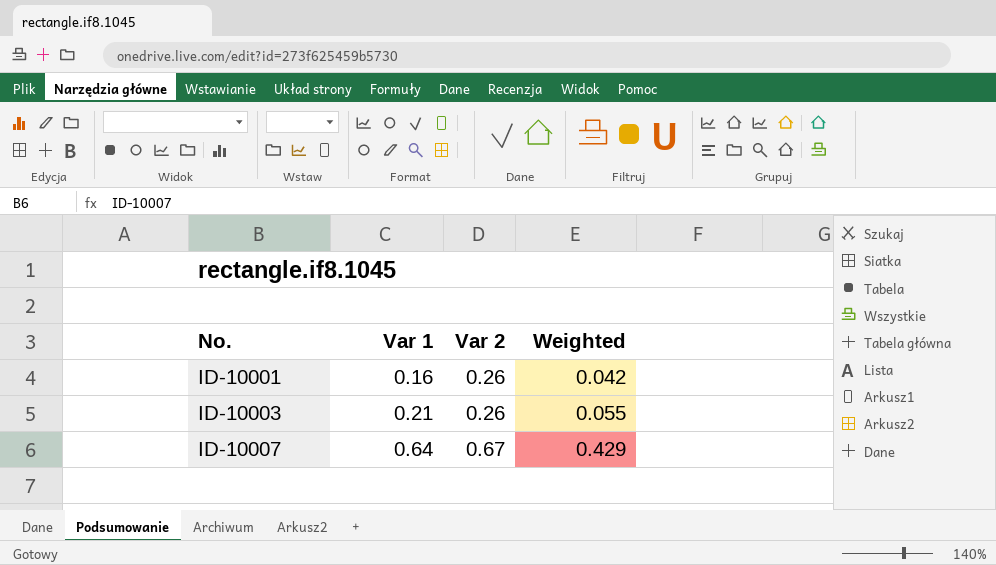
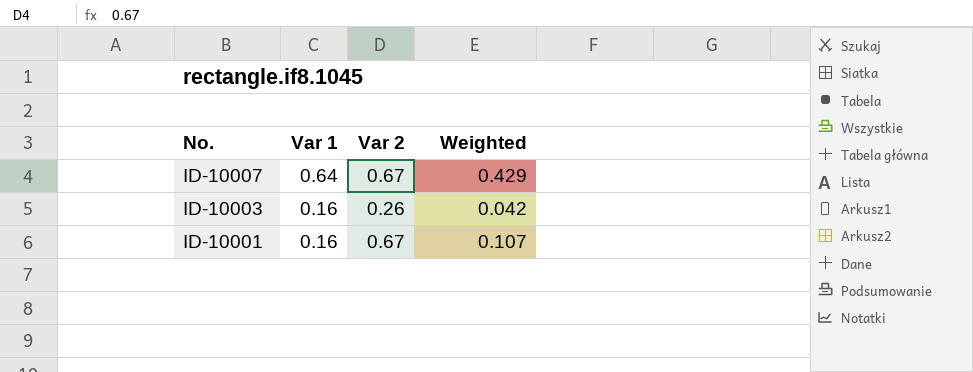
row order: No. ascending -> No. descending
ID-10003 | Var 1: 0.21 -> 0.16
ID-10003 | Weighted: 0.055 -> 0.042
ID-10001 | Var 2: 0.26 -> 0.67
ID-10001 | Weighted: 0.042 -> 0.107

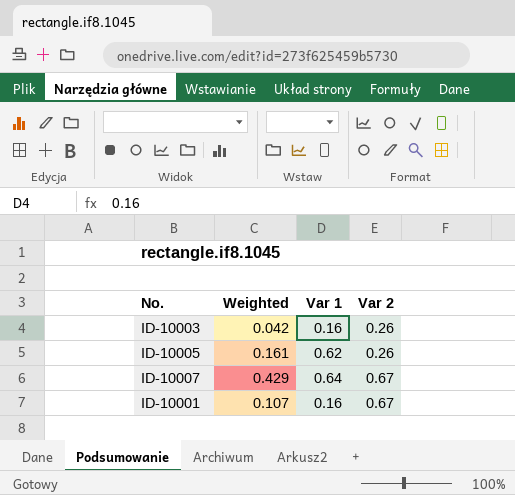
row order: No. descending -> Var 2 ascending
column Weighted | position: 4 -> 2
row ID-10005: none -> 0.161 | 0.62 | 0.26

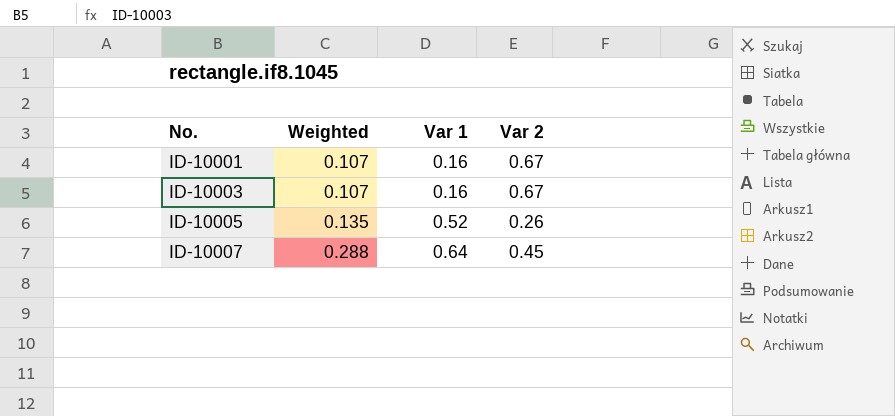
row order: Var 2 ascending -> No. ascending
ID-10003 | Weighted: 0.042 -> 0.107
ID-10003 | Var 2: 0.26 -> 0.67
ID-10005 | Weighted: 0.161 -> 0.135
ID-10005 | Var 1: 0.62 -> 0.52
ID-10007 | Weighted: 0.429 -> 0.288
ID-10007 | Var 2: 0.67 -> 0.45

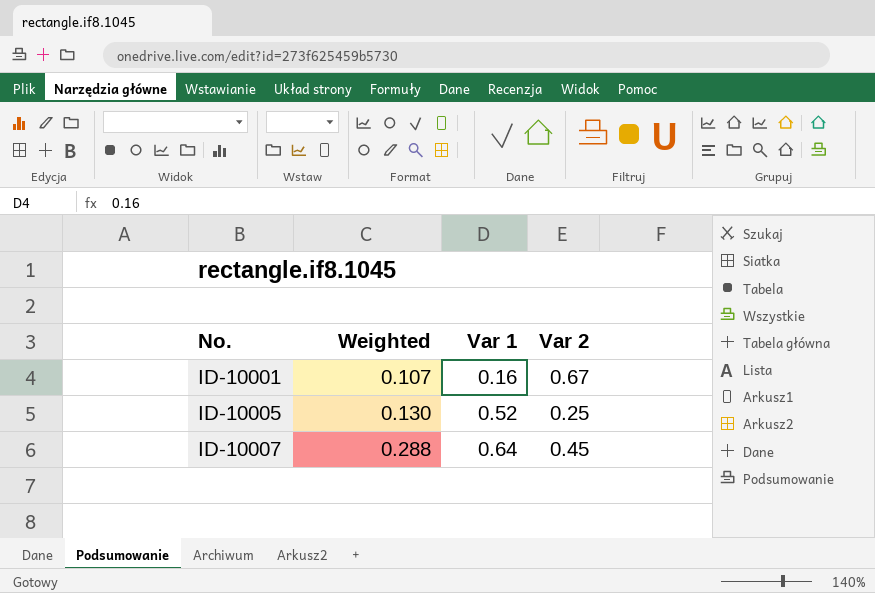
row ID-10003: 0.107 | 0.16 | 0.67 -> none
ID-10005 | Weighted: 0.135 -> 0.130
ID-10005 | Var 2: 0.26 -> 0.25

